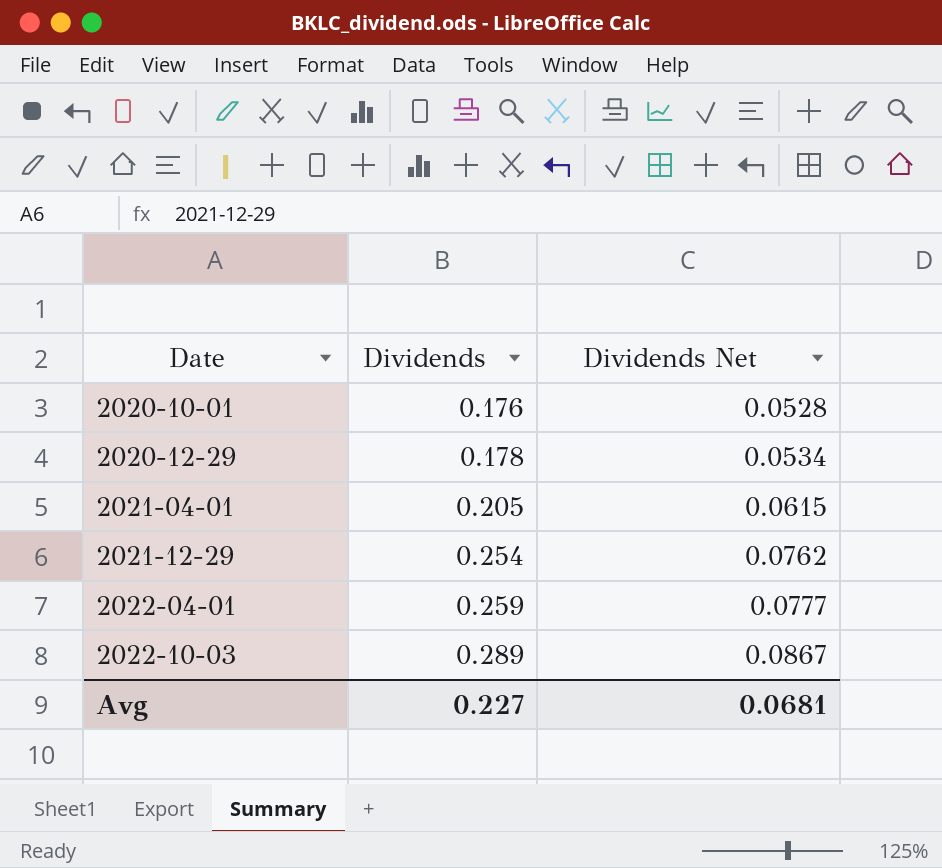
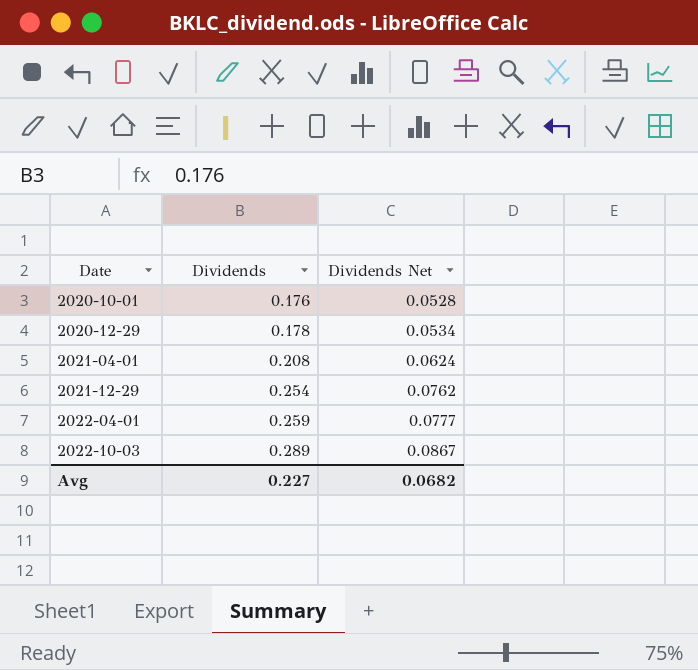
2021-04-01 | Dividends: 0.205 -> 0.208
2021-04-01 | Dividends Net: 0.0615 -> 0.0624
Avg | Dividends Net: 0.0681 -> 0.0682

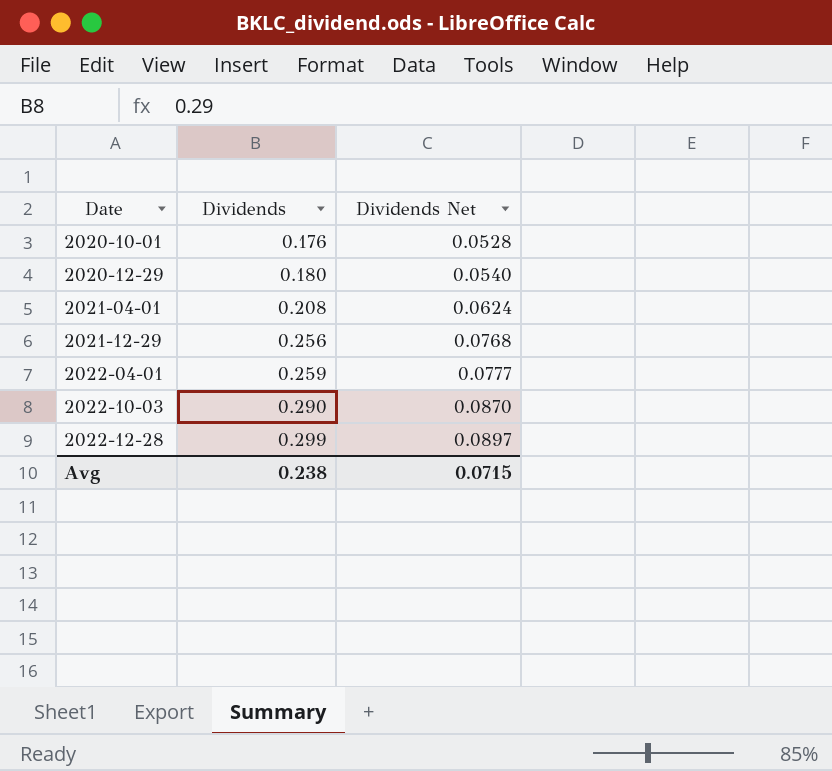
2020-12-29 | Dividends: 0.178 -> 0.180
2020-12-29 | Dividends Net: 0.0534 -> 0.0540
2021-12-29 | Dividends: 0.254 -> 0.256
2021-12-29 | Dividends Net: 0.0762 -> 0.0768
2022-10-03 | Dividends: 0.289 -> 0.290
2022-10-03 | Dividends Net: 0.0867 -> 0.0870
row 2022-12-28: none -> 0.299 | 0.0897
Avg | Dividends: 0.227 -> 0.238
Avg | Dividends Net: 0.0682 -> 0.0715

